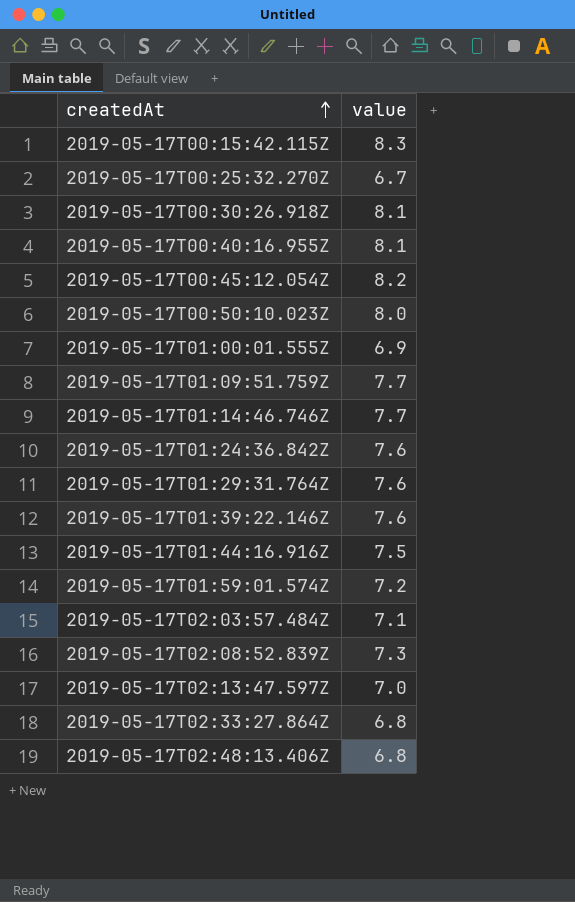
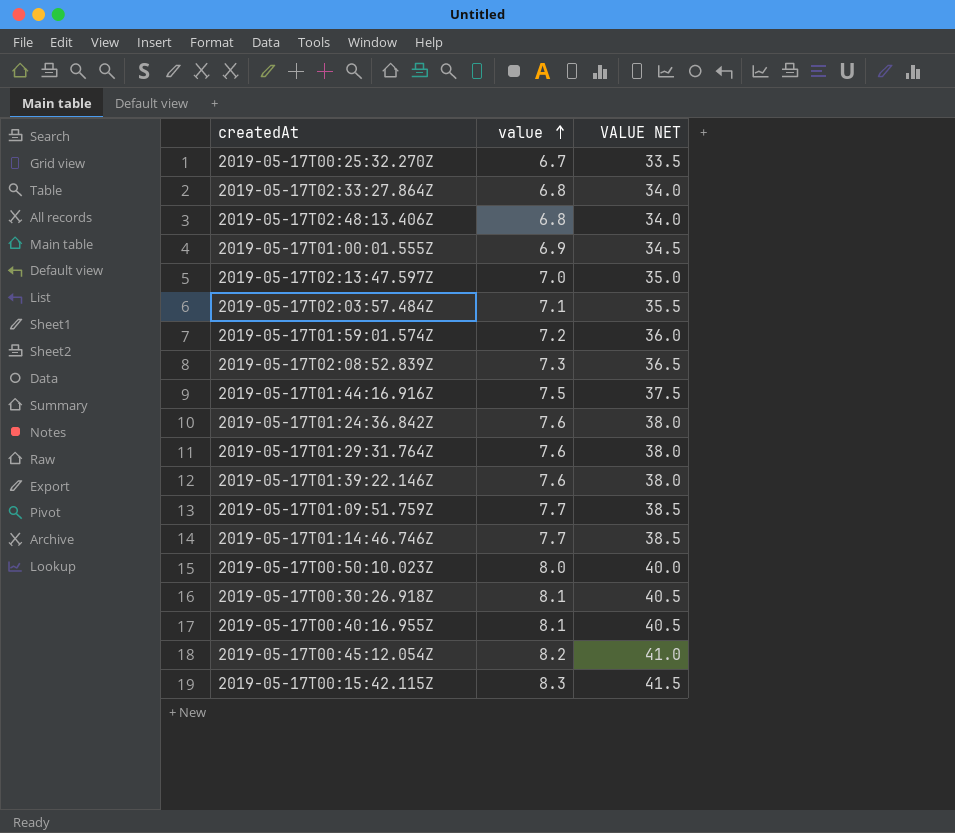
row order: createdAt ascending -> value ascending
column VALUE NET | formula: none -> [value] * 5

